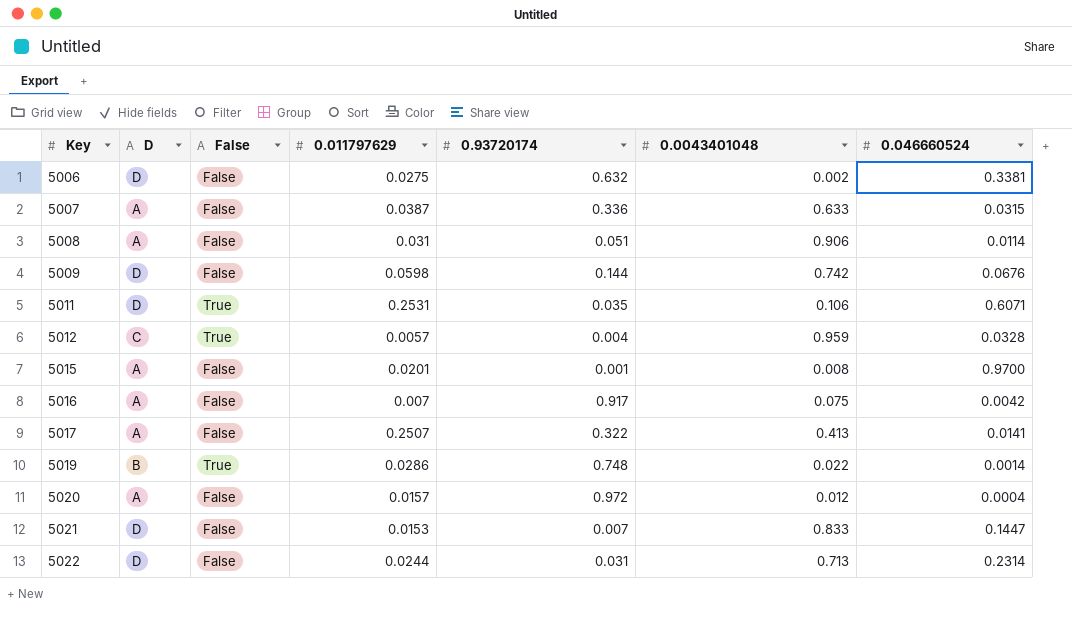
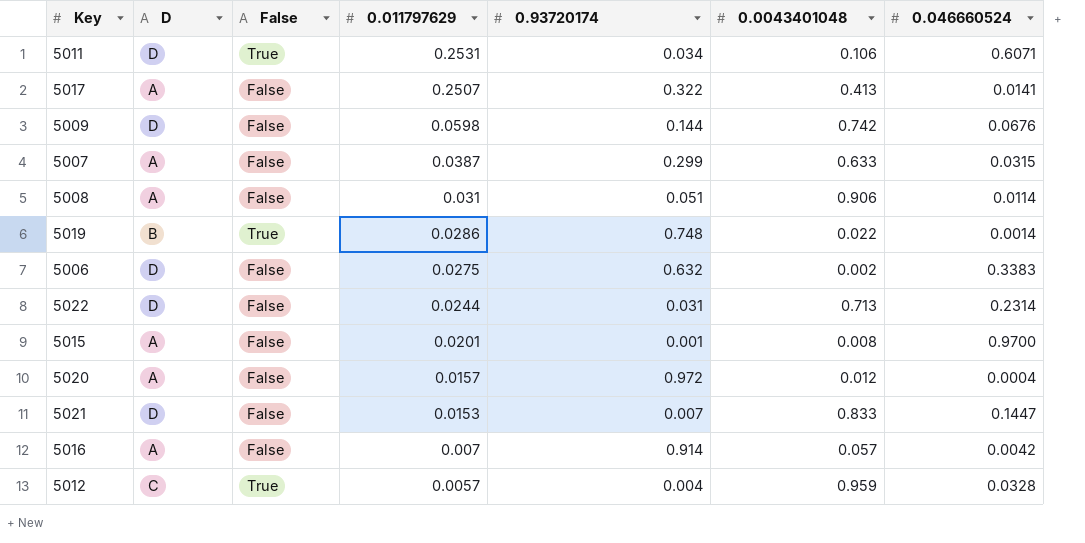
row order: Key ascending -> 0.011797629 descending
5011 | 0.93720174: 0.035 -> 0.034
5007 | 0.93720174: 0.336 -> 0.299
5006 | 0.046660524: 0.3381 -> 0.3383
5016 | 0.93720174: 0.917 -> 0.914
5016 | 0.0043401048: 0.075 -> 0.057

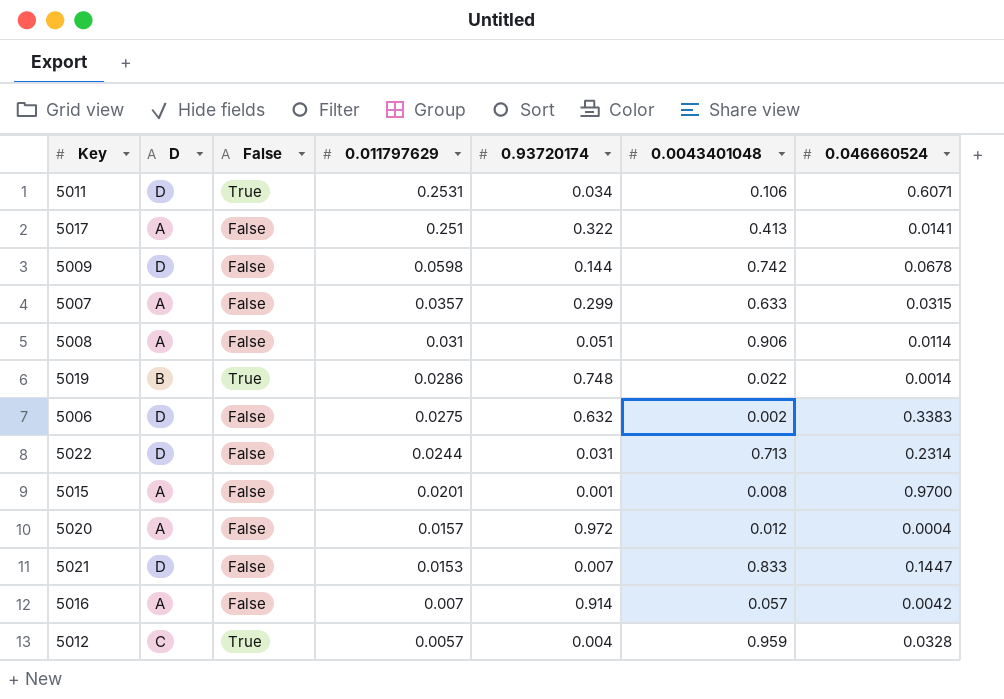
5017 | 0.011797629: 0.2507 -> 0.251
5009 | 0.046660524: 0.0676 -> 0.0678
5007 | 0.011797629: 0.0387 -> 0.0357

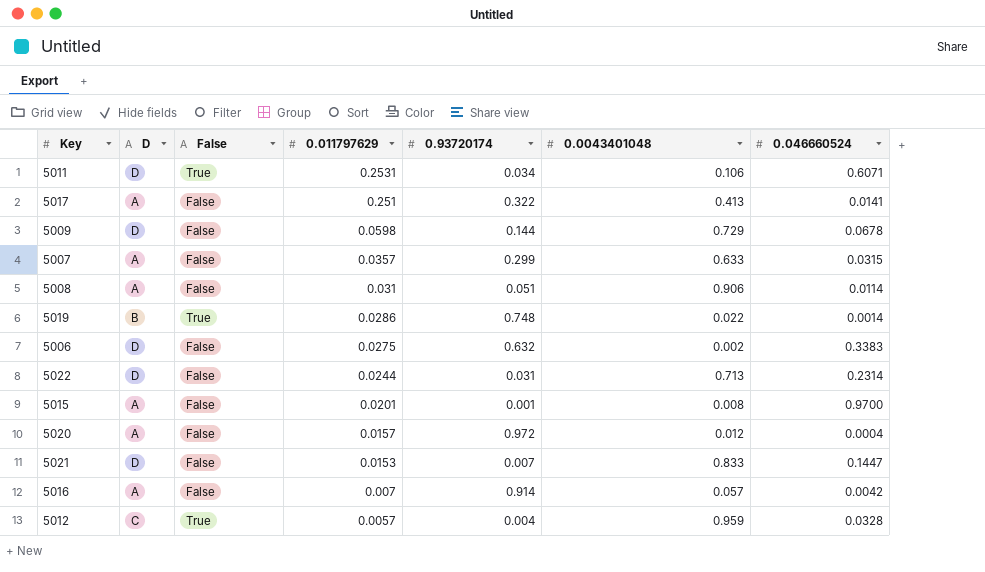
5009 | 0.0043401048: 0.742 -> 0.729

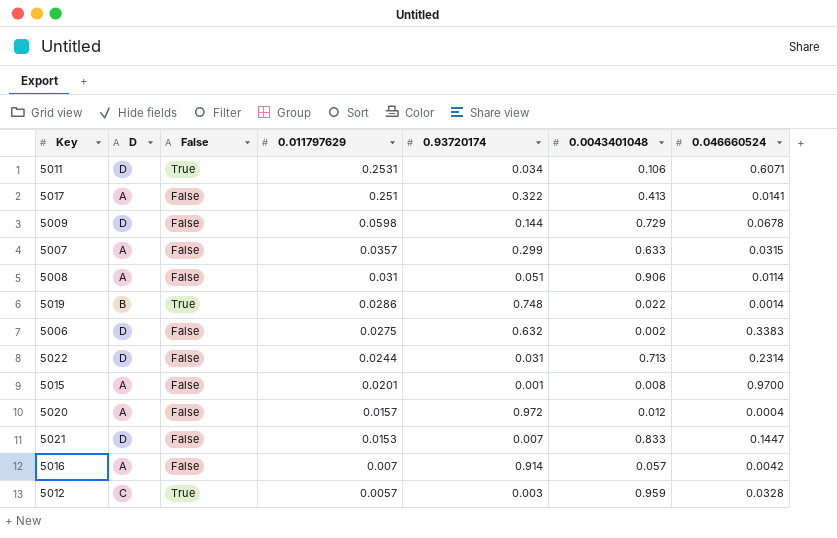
5012 | 0.93720174: 0.004 -> 0.003

